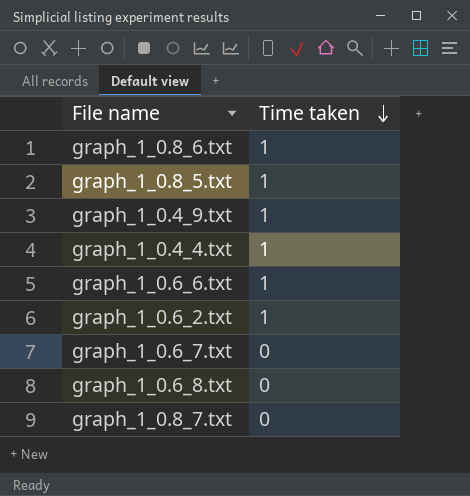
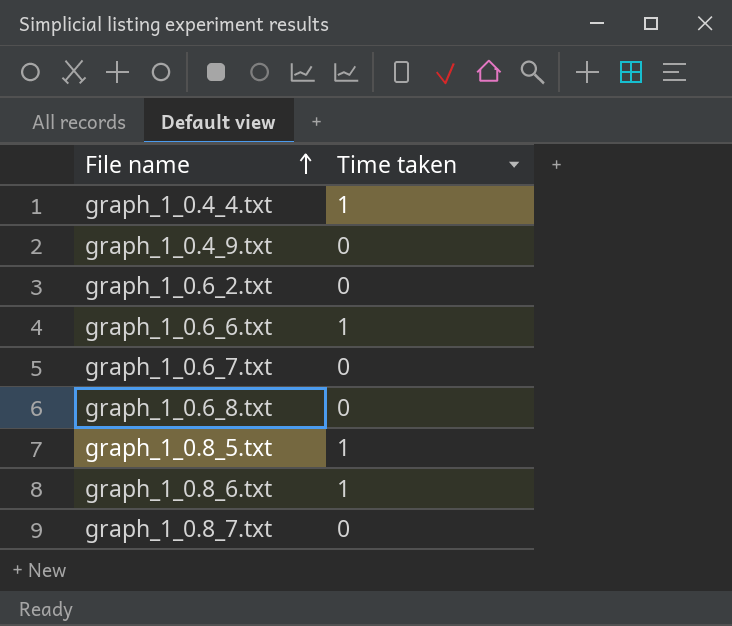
row order: Time taken descending -> File name ascending
graph_1_0.4_9.txt | Time taken: 1 -> 0
graph_1_0.6_2.txt | Time taken: 1 -> 0

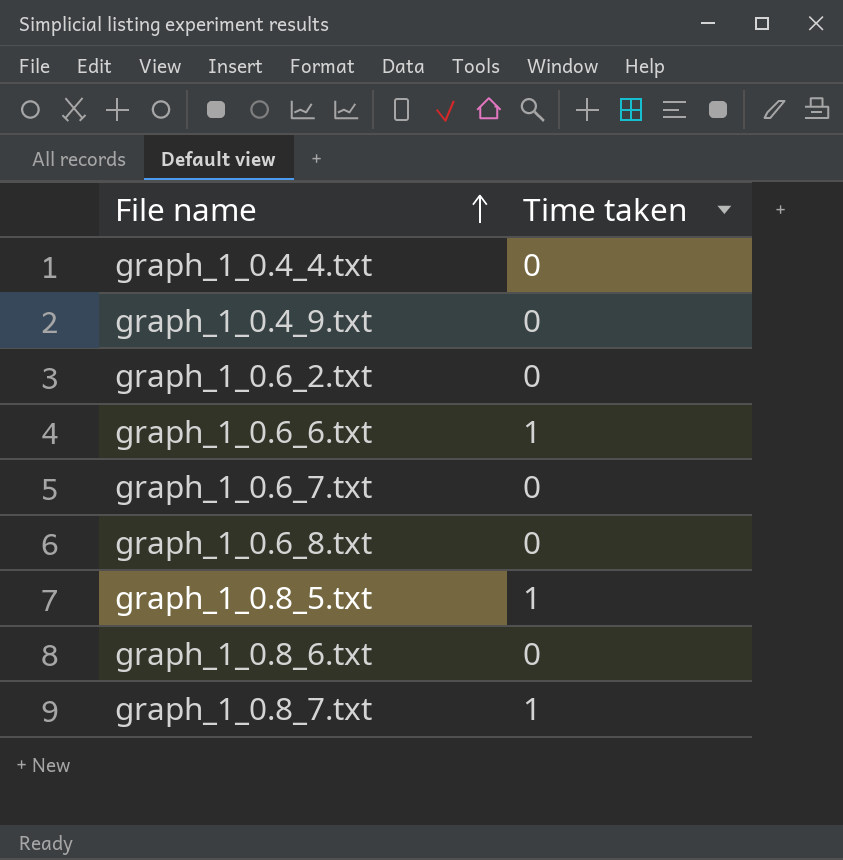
graph_1_0.4_4.txt | Time taken: 1 -> 0
graph_1_0.8_6.txt | Time taken: 1 -> 0
graph_1_0.8_7.txt | Time taken: 0 -> 1

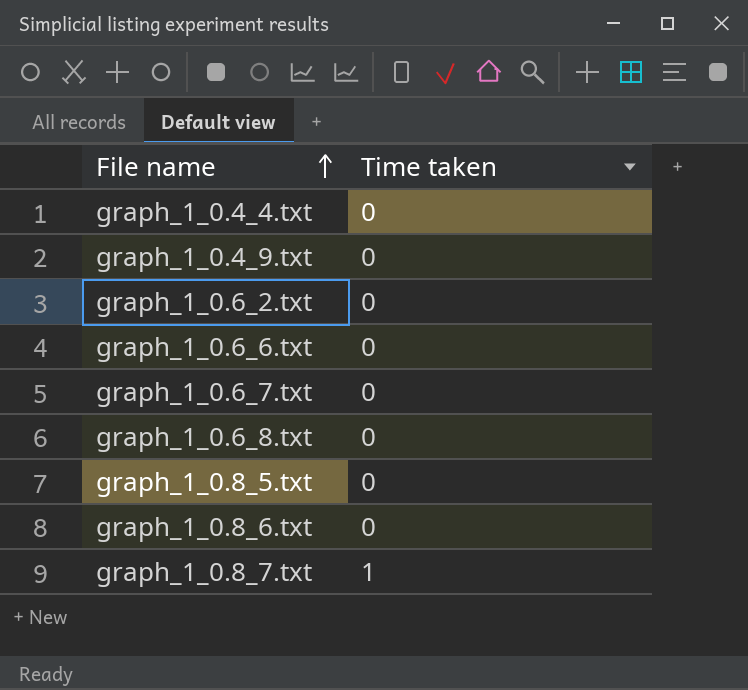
graph_1_0.6_6.txt | Time taken: 1 -> 0
graph_1_0.8_5.txt | Time taken: 1 -> 0

